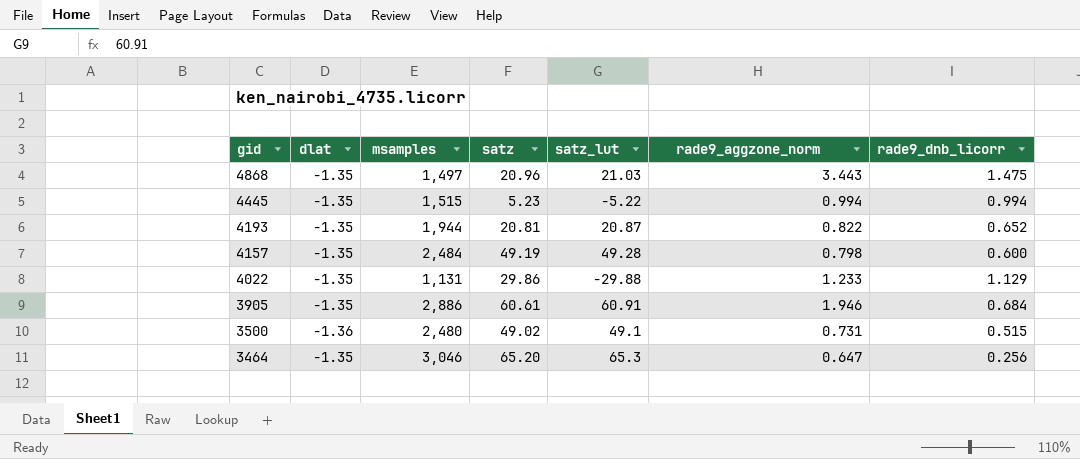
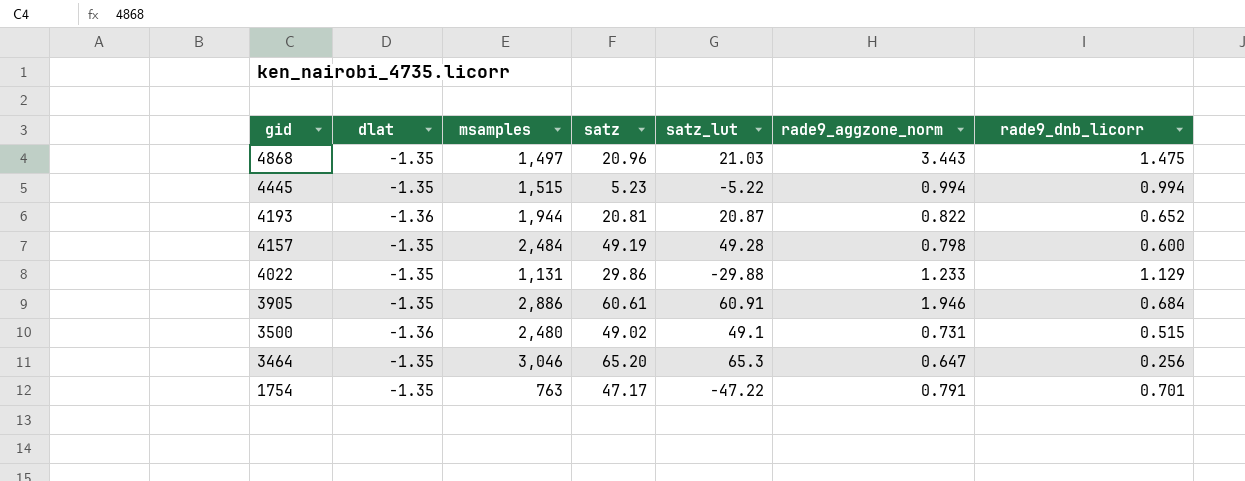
4193 | dlat: -1.35 -> -1.36
row 1754: none -> -1.35 | 763 | 47.17 | -47.22 | 0.791 | 0.701

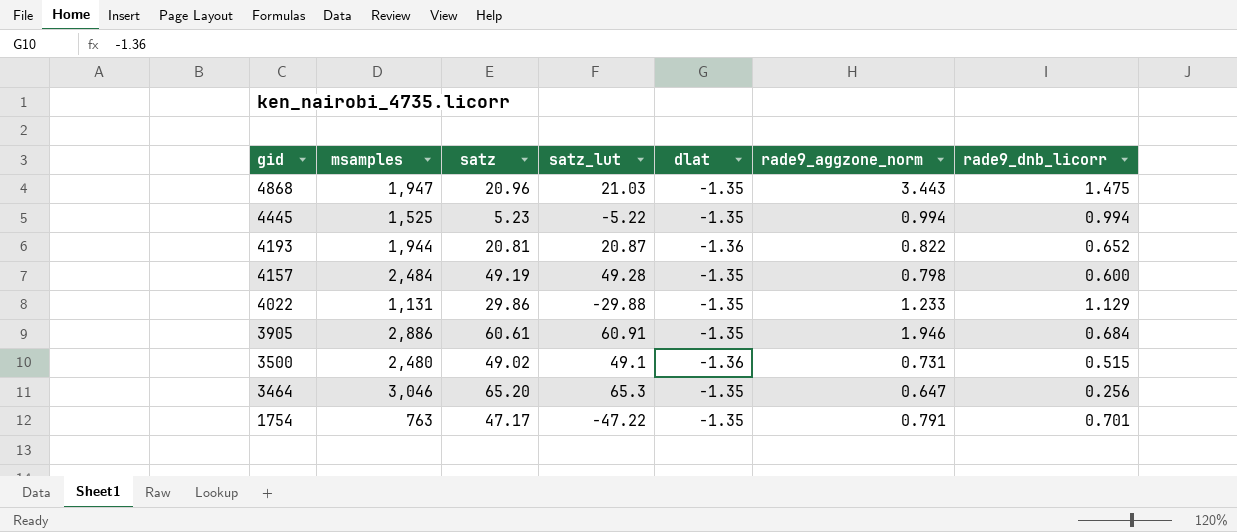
column dlat | position: 2 -> 5
4868 | msamples: 1,497 -> 1,947
4445 | msamples: 1,515 -> 1,525

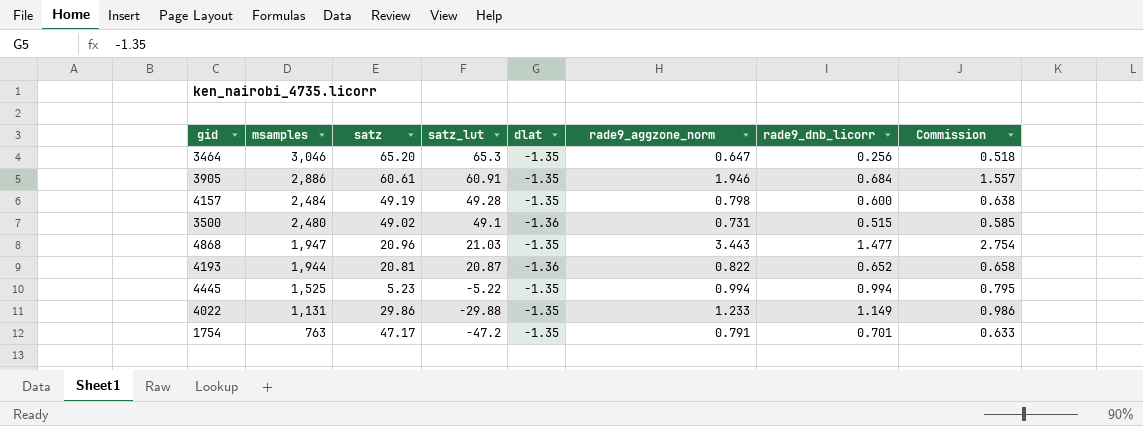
row order: gid descending -> msamples descending
column Commission | formula: none -> [rade9_aggzone_norm] * 0.8
4868 | rade9_dnb_licorr: 1.475 -> 1.477
4022 | rade9_dnb_licorr: 1.129 -> 1.149
1754 | satz_lut: -47.22 -> -47.2

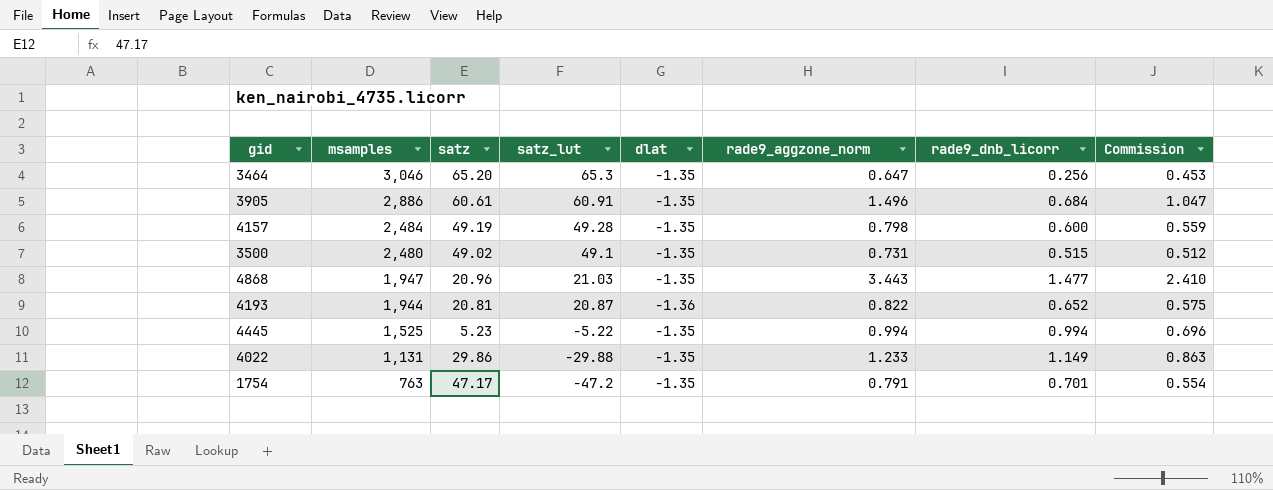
column Commission | formula: [rade9_aggzone_norm] * 0.8 -> [rade9_aggzone_norm] * 0.7
3905 | rade9_aggzone_norm: 1.946 -> 1.496
3500 | dlat: -1.36 -> -1.35

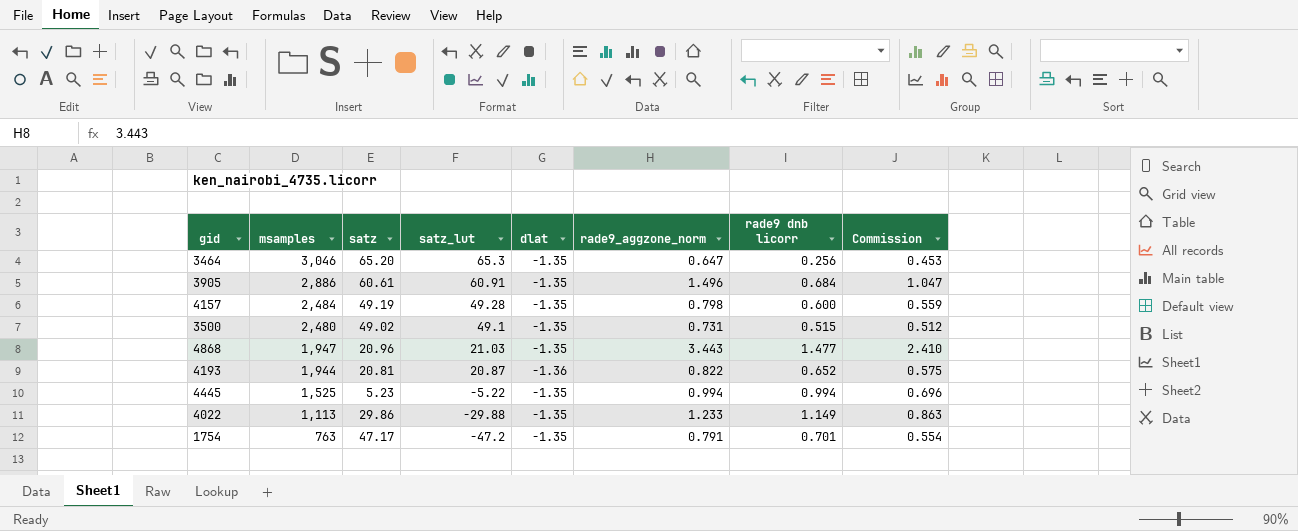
column name: rade9_dnb_licorr -> rade9 dnb licorr
4022 | msamples: 1,131 -> 1,113

